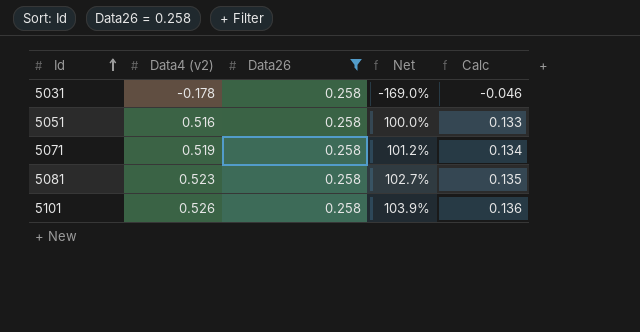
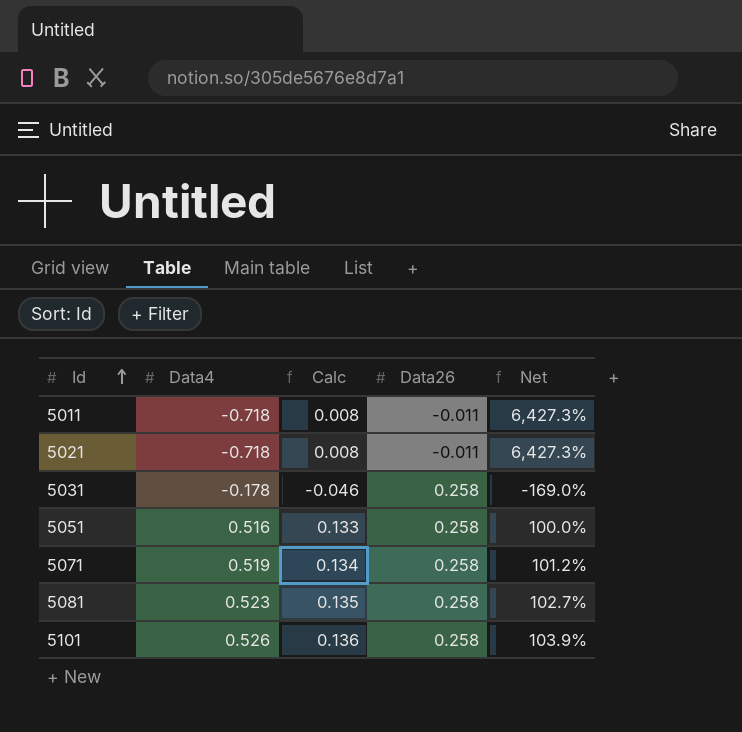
filter: Data26 = 0.258 -> none
column name: Data4 (v2) -> Data4
column Calc | position: 5 -> 3

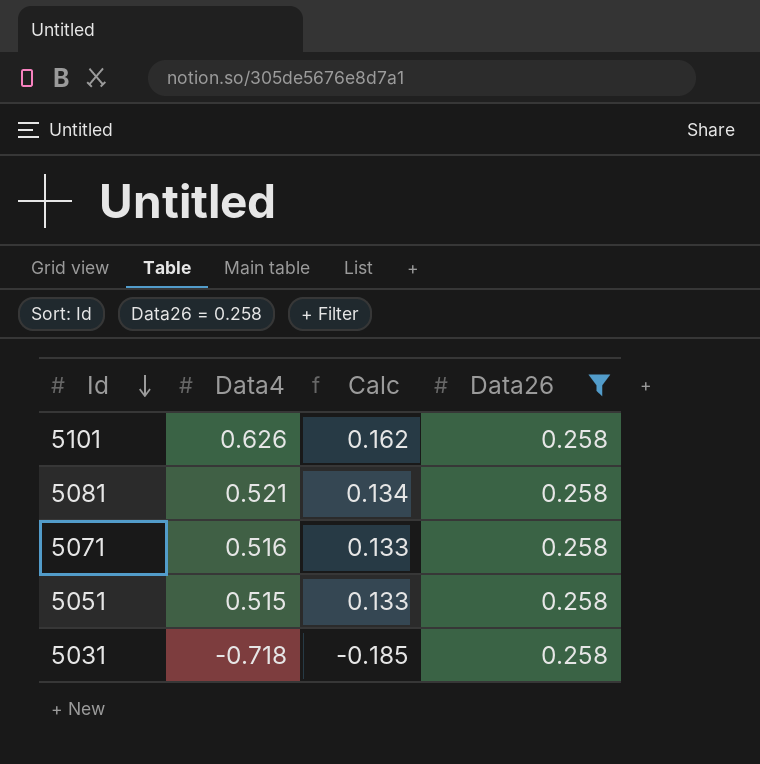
filter: none -> Data26 = 0.258
row order: Id ascending -> Id descending
column Net | formula: ([Data4] - [Data26]) / [Data26] -> none
5101 | Data4: 0.526 -> 0.626
5101 | Calc: 0.136 -> 0.162
5081 | Data4: 0.523 -> 0.521
5081 | Calc: 0.135 -> 0.134
5071 | Data4: 0.519 -> 0.516
5071 | Calc: 0.134 -> 0.133
5051 | Data4: 0.516 -> 0.515
5031 | Data4: -0.178 -> -0.718
5031 | Calc: -0.046 -> -0.185

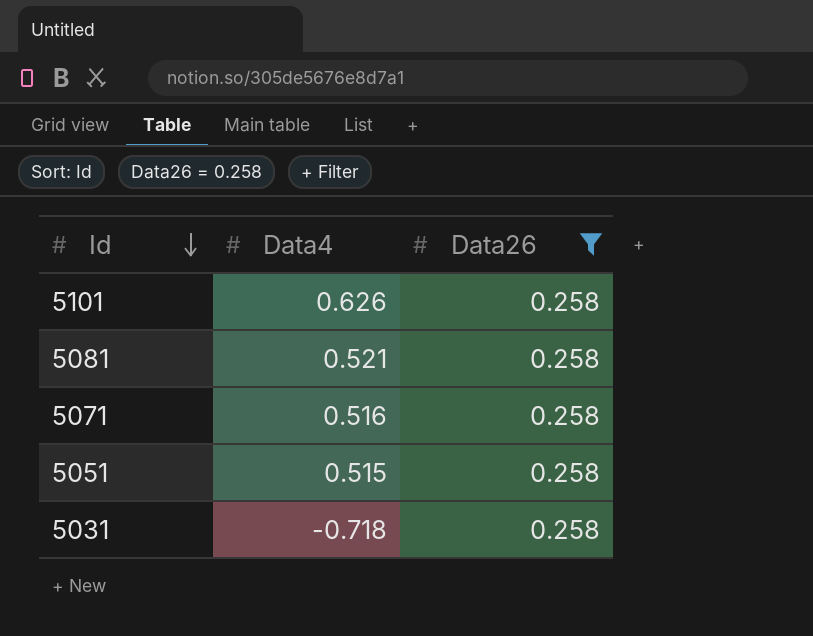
column Calc | formula: [Data4] * [Data26] -> none

